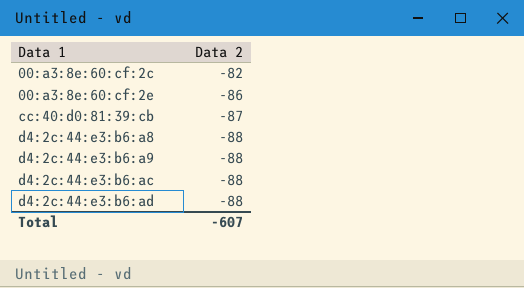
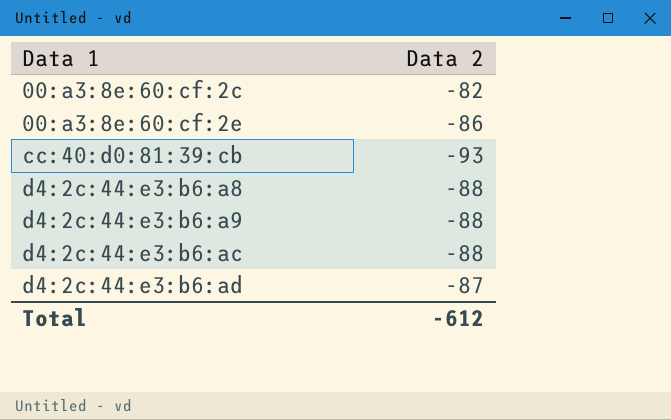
cc:40:d0:81:39:cb | Data 2: -87 -> -93
d4:2c:44:e3:b6:ad | Data 2: -88 -> -87
Total | Data 2: -607 -> -612

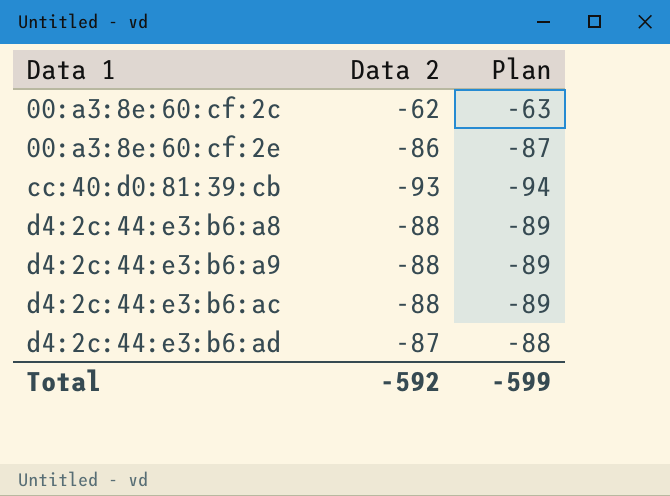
column Plan | formula: none -> [Data 2] - 1
00:a3:8e:60:cf:2c | Data 2: -82 -> -62
Total | Data 2: -612 -> -592

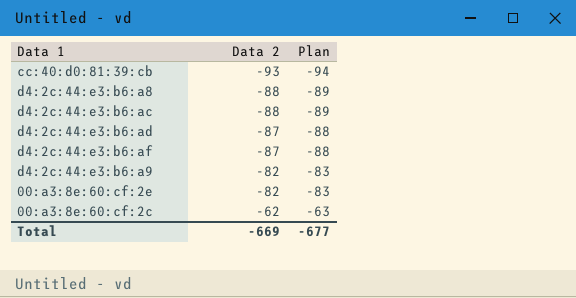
row order: Data 1 ascending -> Data 2 ascending
row d4:2c:44:e3:b6:af: none -> -87 | -88
d4:2c:44:e3:b6:a9 | Data 2: -88 -> -82
d4:2c:44:e3:b6:a9 | Plan: -89 -> -83
00:a3:8e:60:cf:2e | Data 2: -86 -> -82
00:a3:8e:60:cf:2e | Plan: -87 -> -83
Total | Data 2: -592 -> -669
Total | Plan: -599 -> -677

